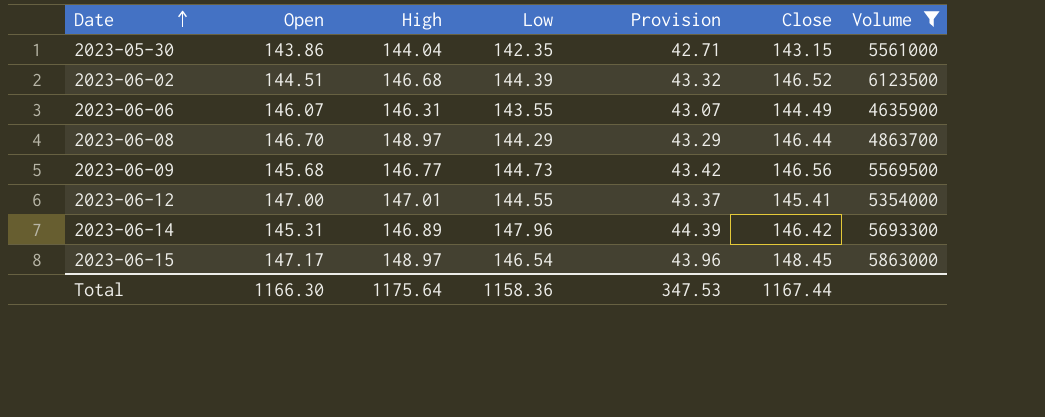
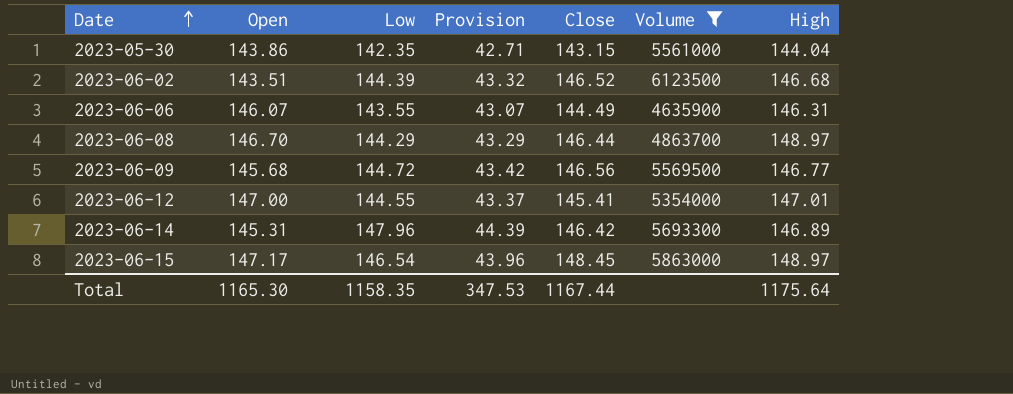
column High | position: 3 -> 7
2023-06-02 | Open: 144.51 -> 143.51
2023-06-09 | Low: 144.73 -> 144.72
Total | Open: 1166.30 -> 1165.30
Total | Low: 1158.36 -> 1158.35

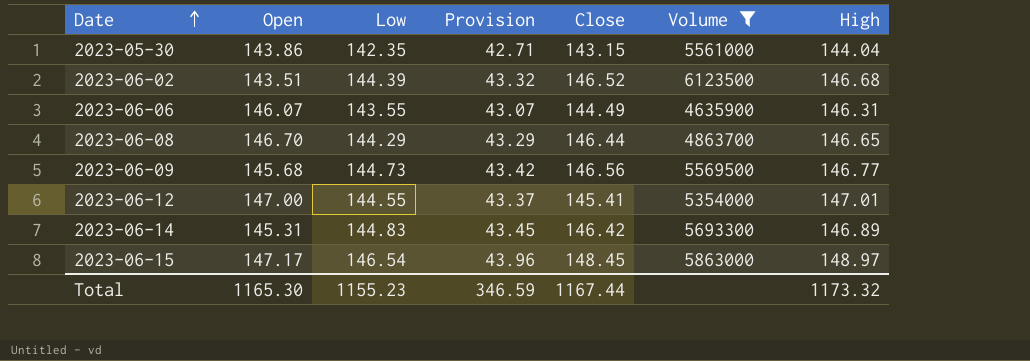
2023-06-08 | High: 148.97 -> 146.65
2023-06-09 | Low: 144.72 -> 144.73
2023-06-14 | Low: 147.96 -> 144.83
2023-06-14 | Provision: 44.39 -> 43.45
Total | Low: 1158.35 -> 1155.23
Total | Provision: 347.53 -> 346.59
Total | High: 1175.64 -> 1173.32

